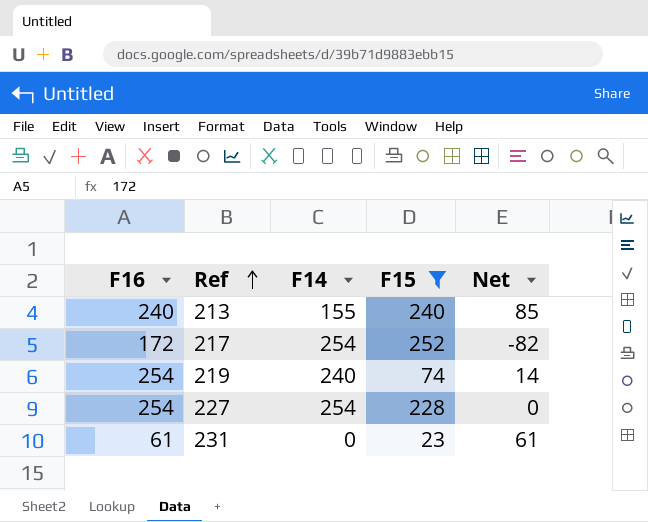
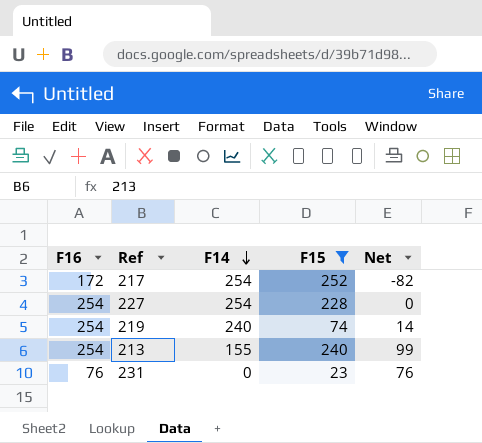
row order: Ref ascending -> F14 descending
213 | F16: 240 -> 254
213 | Net: 85 -> 99
231 | F16: 61 -> 76
231 | Net: 61 -> 76

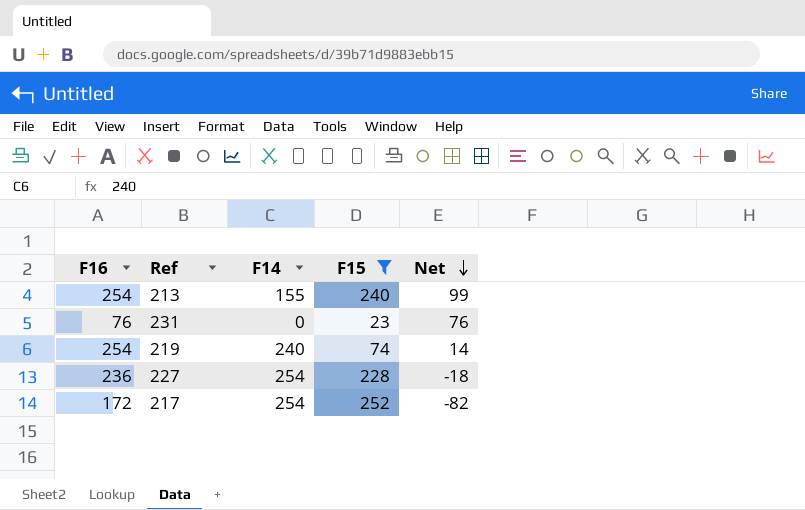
row order: F14 descending -> Net descending
227 | F16: 254 -> 236
227 | Net: 0 -> -18

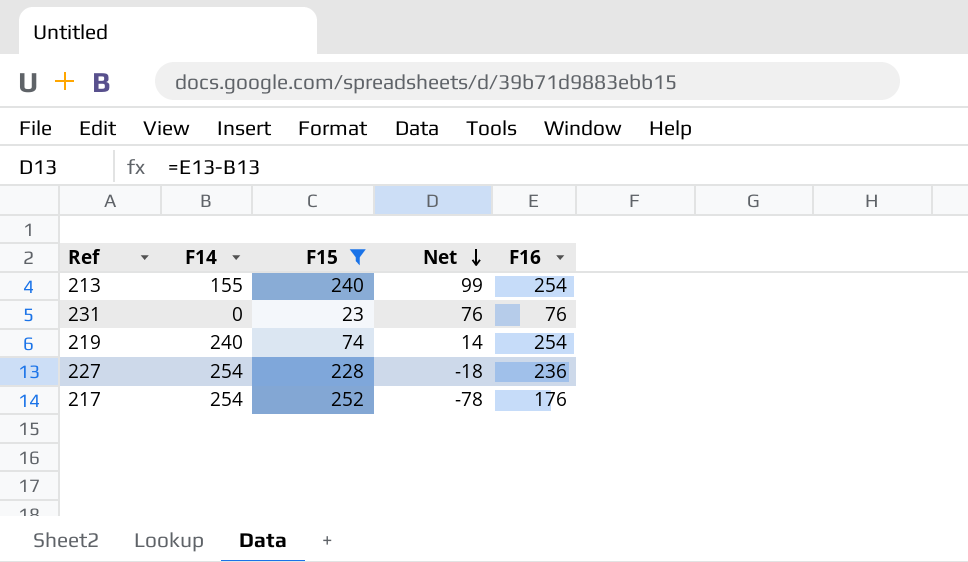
column F16 | position: 1 -> 5
217 | Net: -82 -> -78
217 | F16: 172 -> 176

